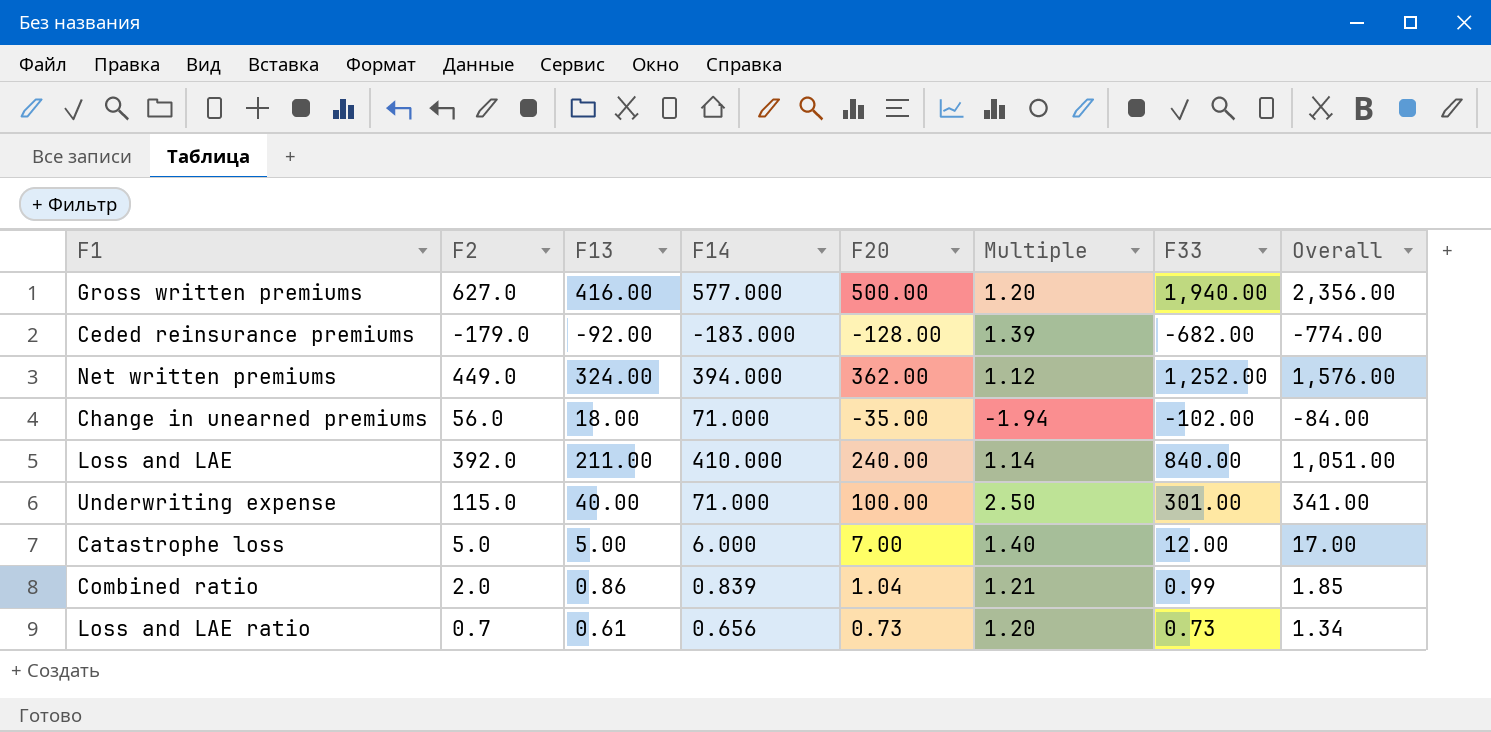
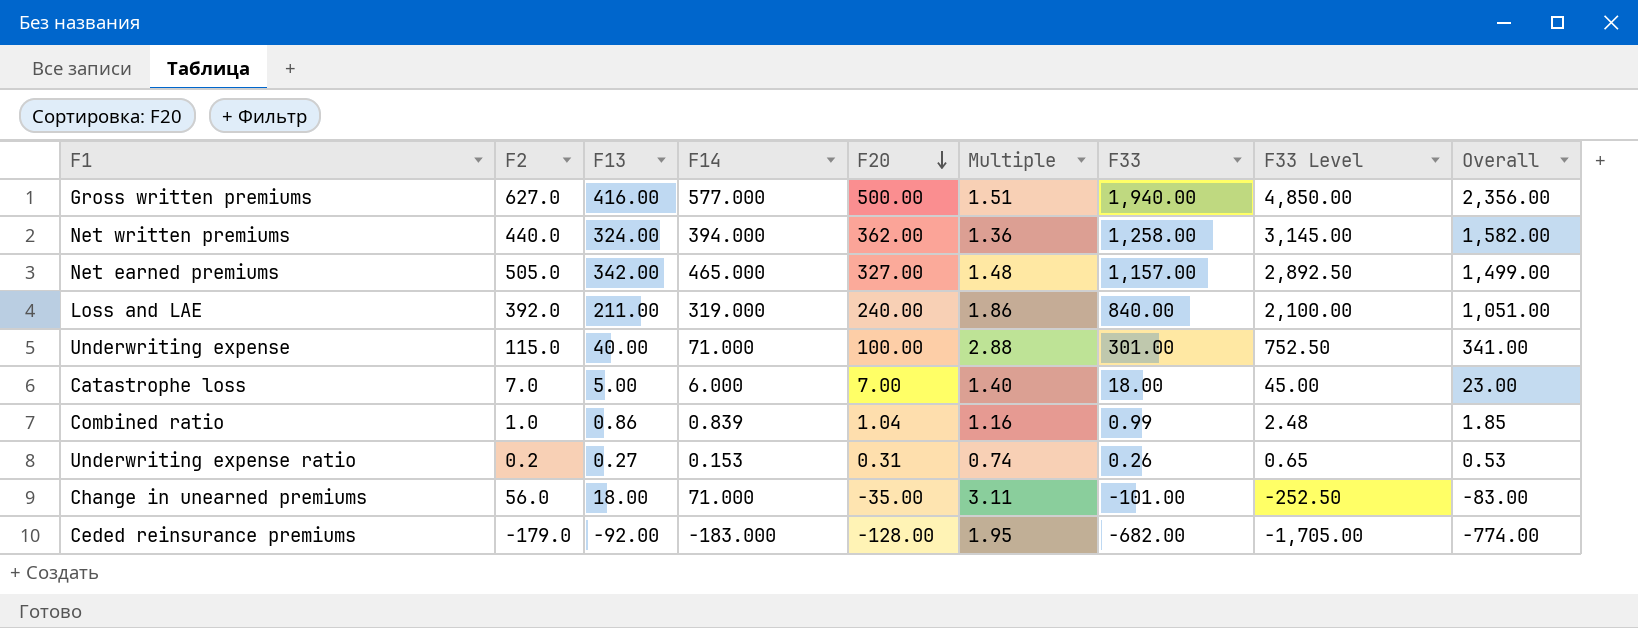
row order: none -> F20 descending
column Multiple | formula: [F20] / [F13] -> [F2] / [F13]
column F33 Level | formula: none -> [F33] * 2.5
row Loss and LAE ratio: 0.7 | 0.61 | 0.656 | 0.73 | 1.20 | 0.73 | 1.34 -> none
Net written premiums | F2: 449.0 -> 440.0
Net written premiums | F33: 1,252.00 -> 1,258.00
Net written premiums | Overall: 1,576.00 -> 1,582.00
row Net earned premiums: none -> 505.0 | 342.00 | 465.000 | 327.00 | 1.48 | 1,157.00 | 2,892.50 | 1,499.00
Loss and LAE | F14: 410.000 -> 319.000
Catastrophe loss | F2: 5.0 -> 7.0
Catastrophe loss | F33: 12.00 -> 18.00
Catastrophe loss | Overall: 17.00 -> 23.00
Combined ratio | F2: 2.0 -> 1.0
row Underwriting expense ratio: none -> 0.2 | 0.27 | 0.153 | 0.31 | 0.74 | 0.26 | 0.65 | 0.53
Change in unearned premiums | F33: -102.00 -> -101.00
Change in unearned premiums | Overall: -84.00 -> -83.00

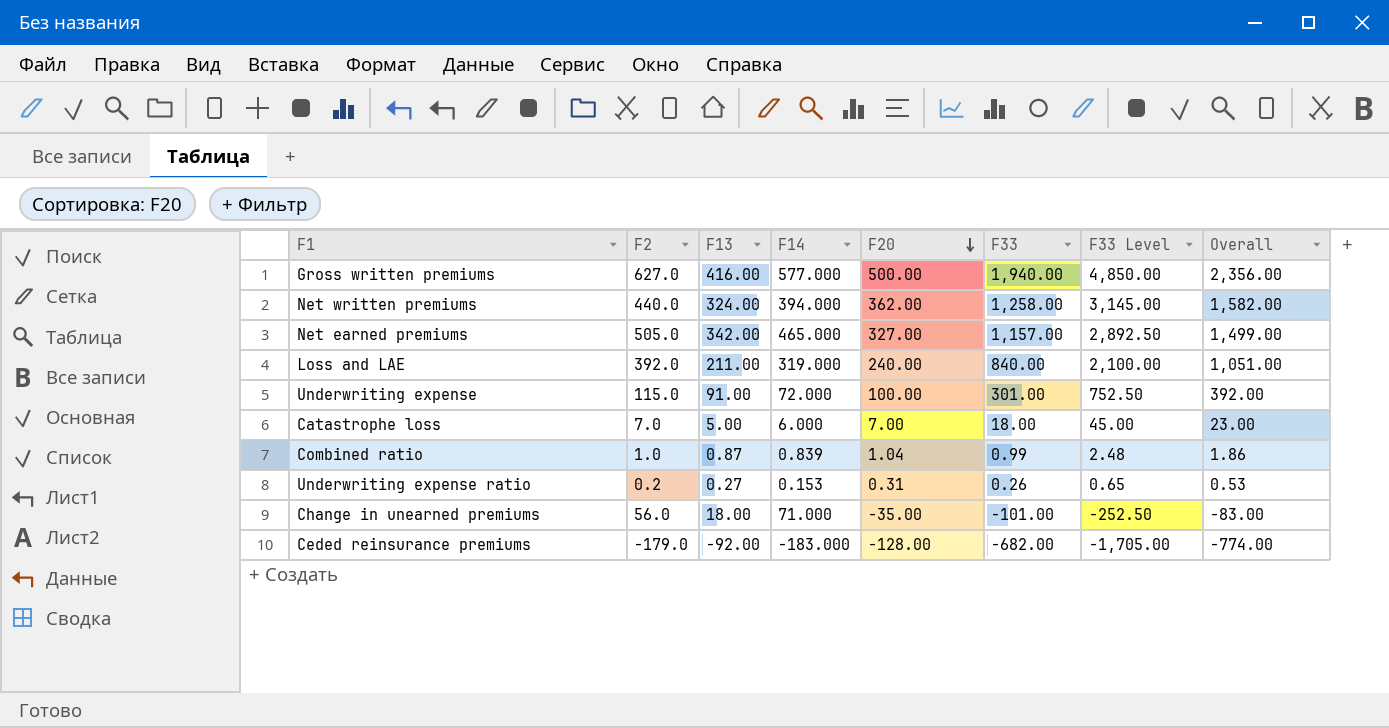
column Multiple | formula: [F2] / [F13] -> none
Underwriting expense | F13: 40.00 -> 91.00
Underwriting expense | F14: 71.000 -> 72.000
Underwriting expense | Overall: 341.00 -> 392.00
Combined ratio | F13: 0.86 -> 0.87
Combined ratio | Overall: 1.85 -> 1.86

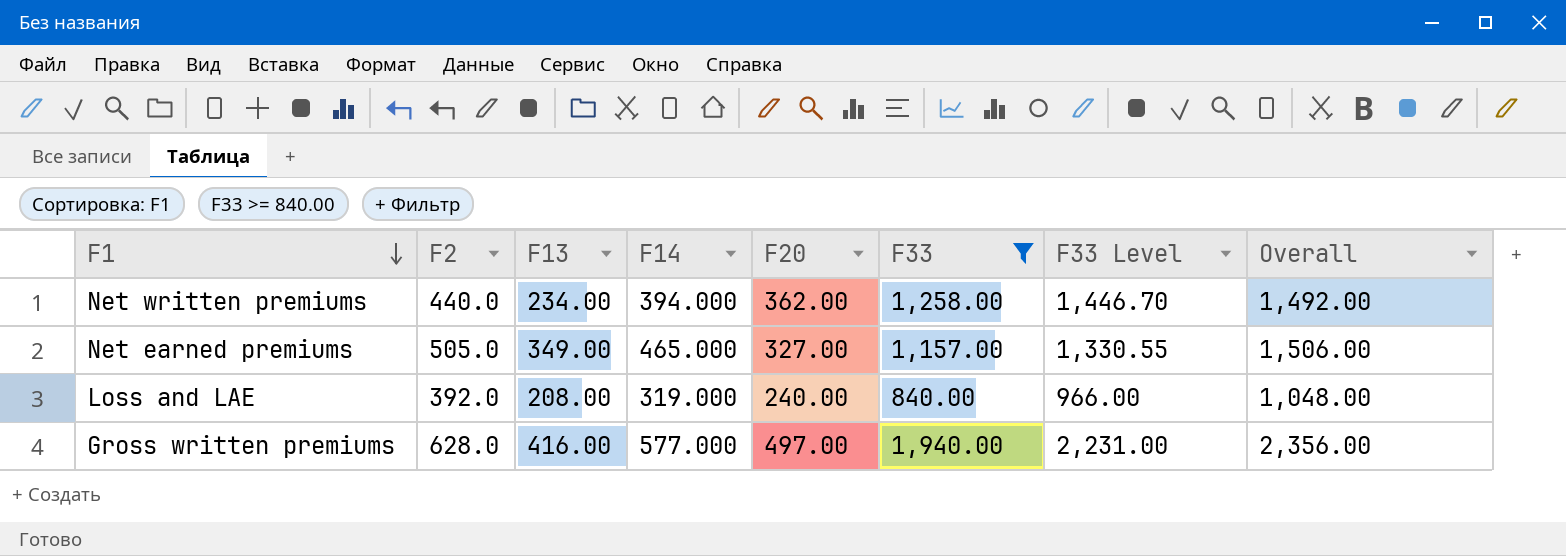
filter: none -> F33 >= 840.00
row order: F20 descending -> F1 descending
column F33 Level | formula: [F33] * 2.5 -> [F33] * 1.15
Net written premiums | F13: 324.00 -> 234.00
Net written premiums | Overall: 1,582.00 -> 1,492.00
Net earned premiums | F13: 342.00 -> 349.00
Net earned premiums | Overall: 1,499.00 -> 1,506.00
Loss and LAE | F13: 211.00 -> 208.00
Loss and LAE | Overall: 1,051.00 -> 1,048.00
Gross written premiums | F2: 627.0 -> 628.0
Gross written premiums | F20: 500.00 -> 497.00

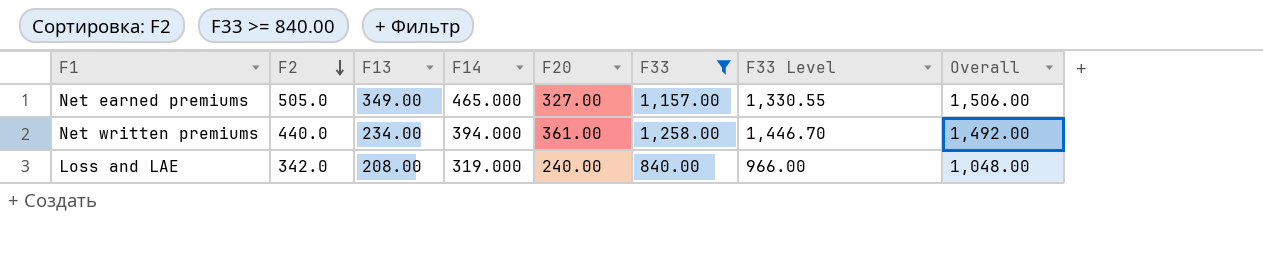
row order: F1 descending -> F2 descending
row Gross written premiums: 628.0 | 416.00 | 577.000 | 497.00 | 1,940.00 | 2,231.00 | 2,356.00 -> none
Net written premiums | F20: 362.00 -> 361.00
Loss and LAE | F2: 392.0 -> 342.0

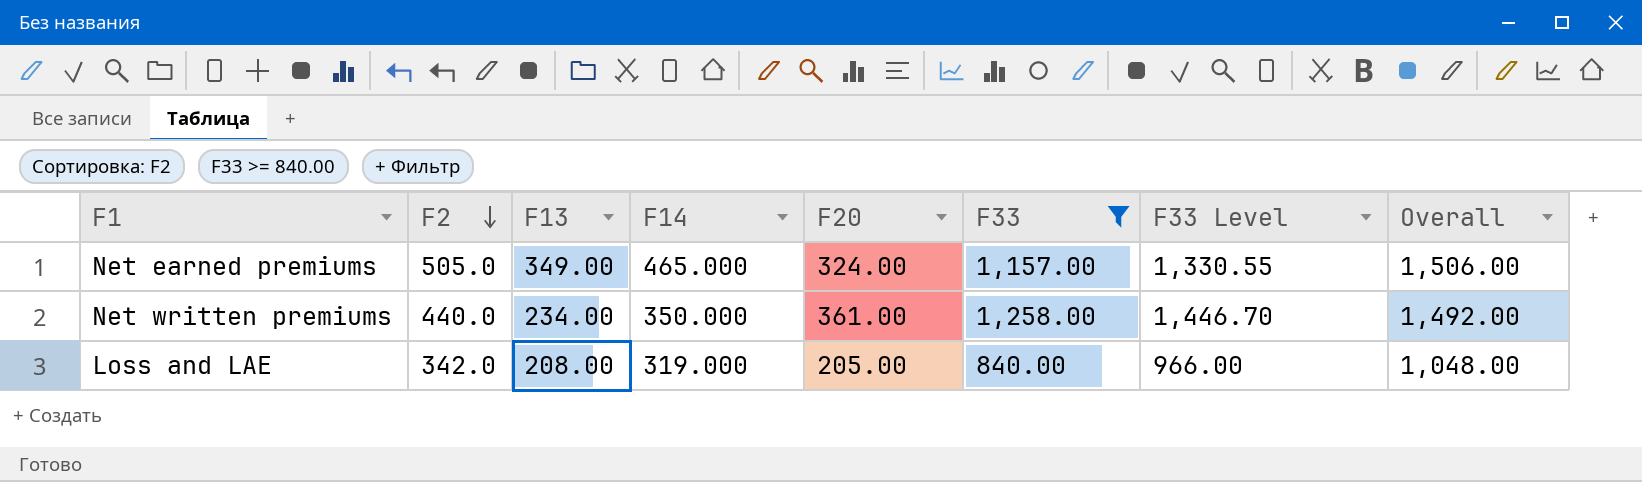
Net earned premiums | F20: 327.00 -> 324.00
Net written premiums | F14: 394.000 -> 350.000
Loss and LAE | F20: 240.00 -> 205.00

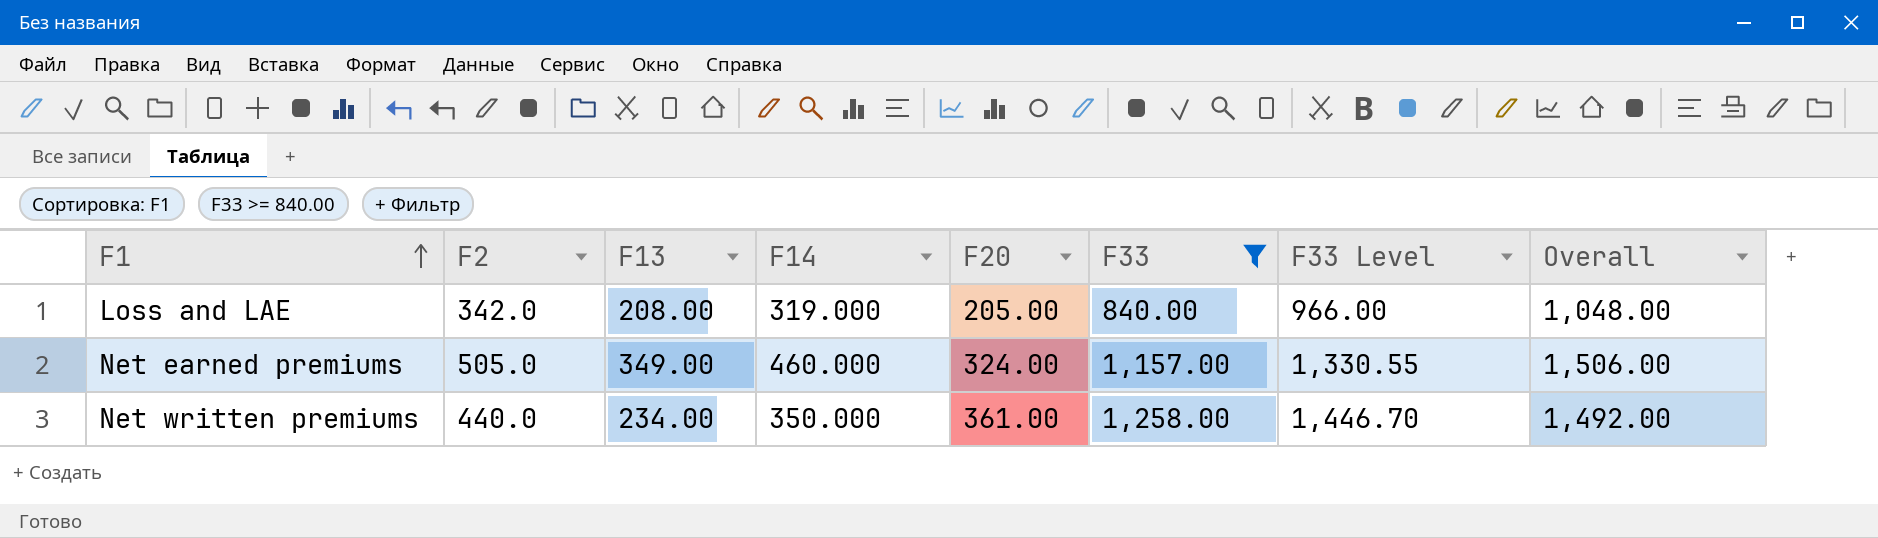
row order: F2 descending -> F1 ascending
Net earned premiums | F14: 465.000 -> 460.000

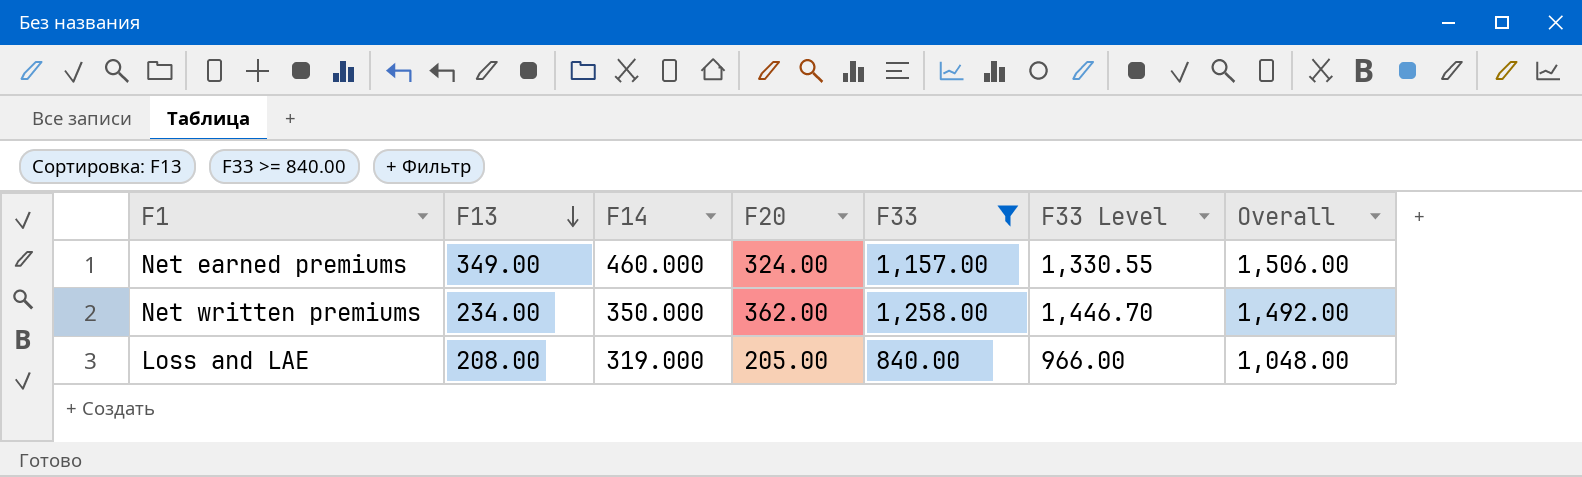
row order: F1 ascending -> F13 descending
column F2 | position: 2 -> none
Net written premiums | F20: 361.00 -> 362.00

